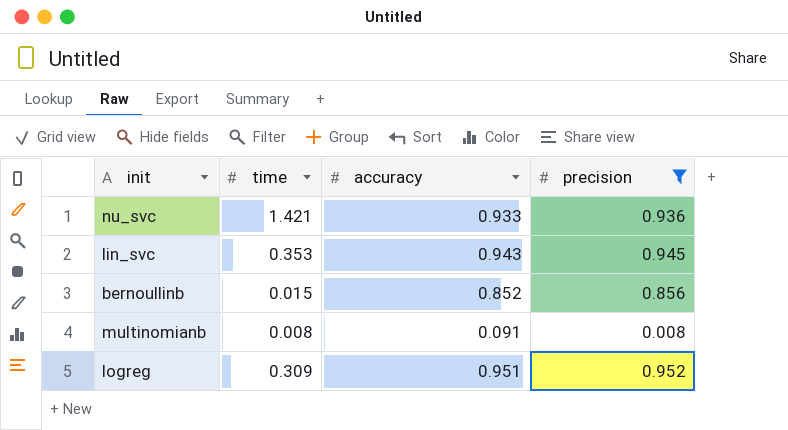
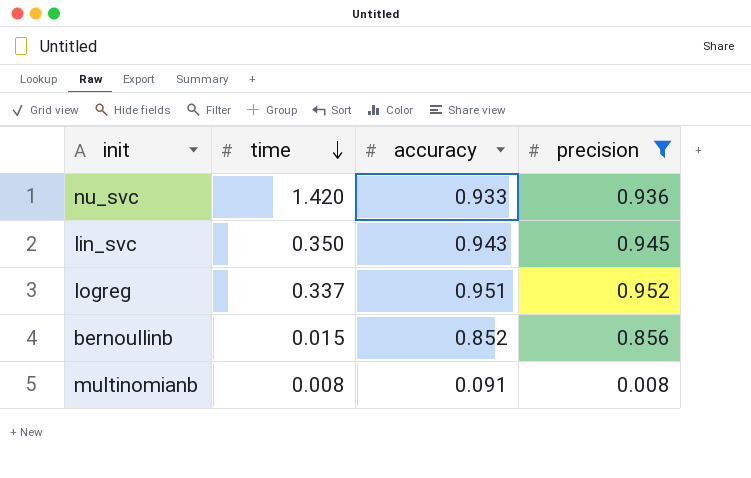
row order: none -> time descending
nu_svc | time: 1.421 -> 1.420
lin_svc | time: 0.353 -> 0.350
logreg | time: 0.309 -> 0.337

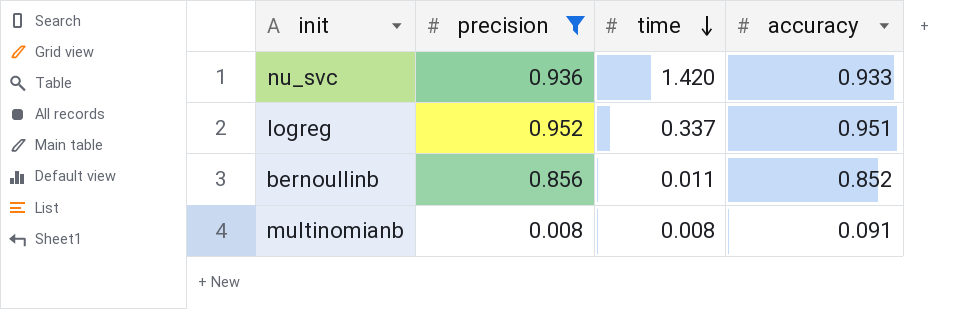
column precision | position: 4 -> 2
row lin_svc: 0.350 | 0.943 | 0.945 -> none
bernoullinb | time: 0.015 -> 0.011

